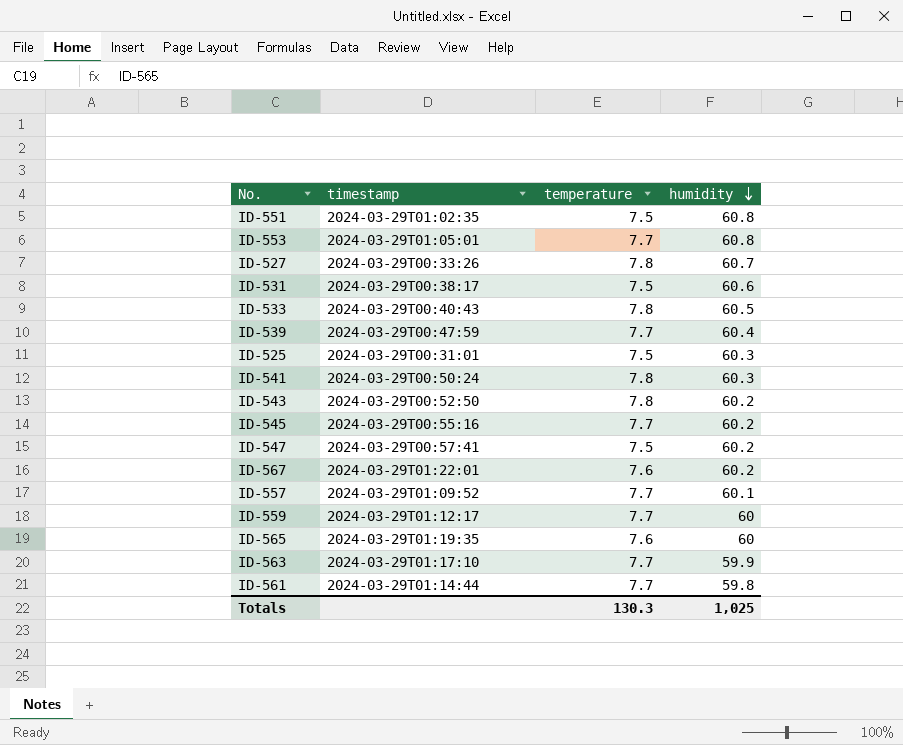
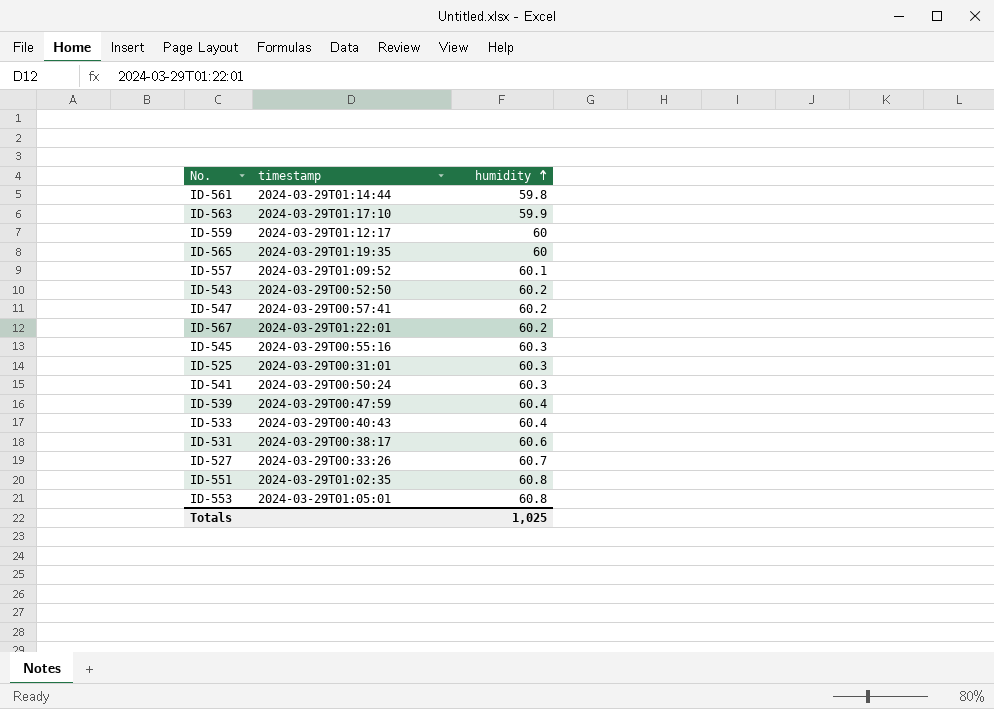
row order: humidity descending -> humidity ascending
column temperature | position: 3 -> none
ID-545 | humidity: 60.2 -> 60.3
ID-533 | humidity: 60.5 -> 60.4

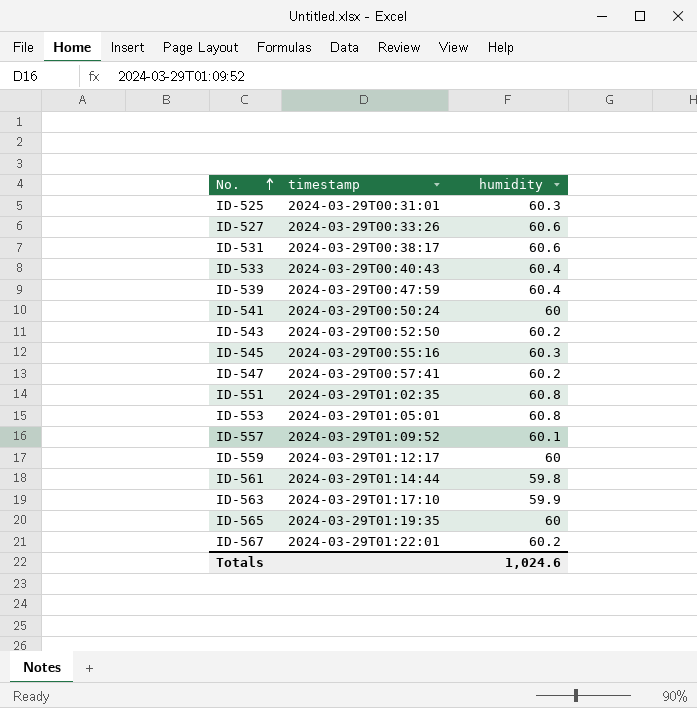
row order: humidity ascending -> No. ascending
ID-527 | humidity: 60.7 -> 60.6
ID-541 | humidity: 60.3 -> 60
Totals | humidity: 1,025 -> 1,024.6

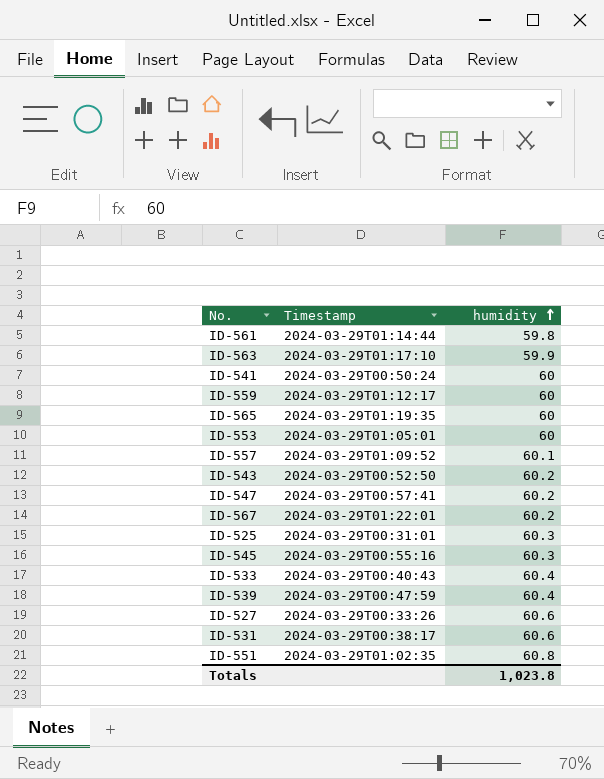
row order: No. ascending -> humidity ascending
column name: timestamp -> Timestamp
ID-553 | humidity: 60.8 -> 60
Totals | humidity: 1,024.6 -> 1,023.8

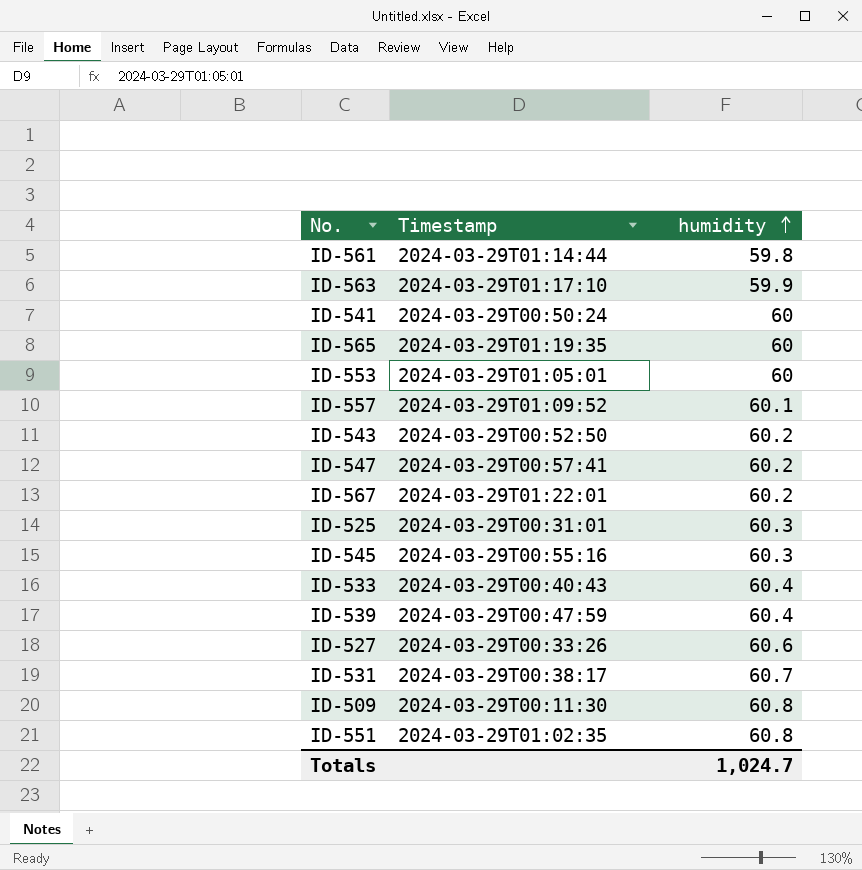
row ID-559: 2024-03-29T01:12:17 | 60 -> none
ID-531 | humidity: 60.6 -> 60.7
row ID-509: none -> 2024-03-29T00:11:30 | 60.8
Totals | humidity: 1,023.8 -> 1,024.7

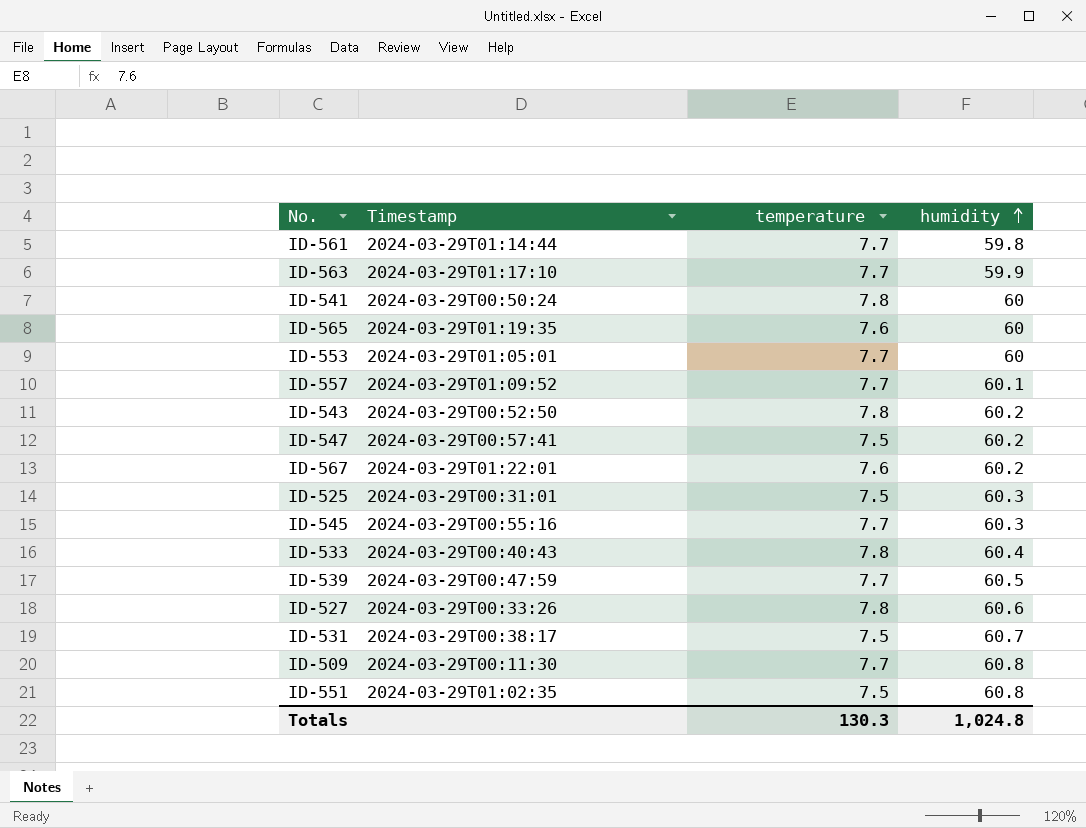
column temperature | position: none -> 3
ID-539 | humidity: 60.4 -> 60.5
Totals | humidity: 1,024.7 -> 1,024.8

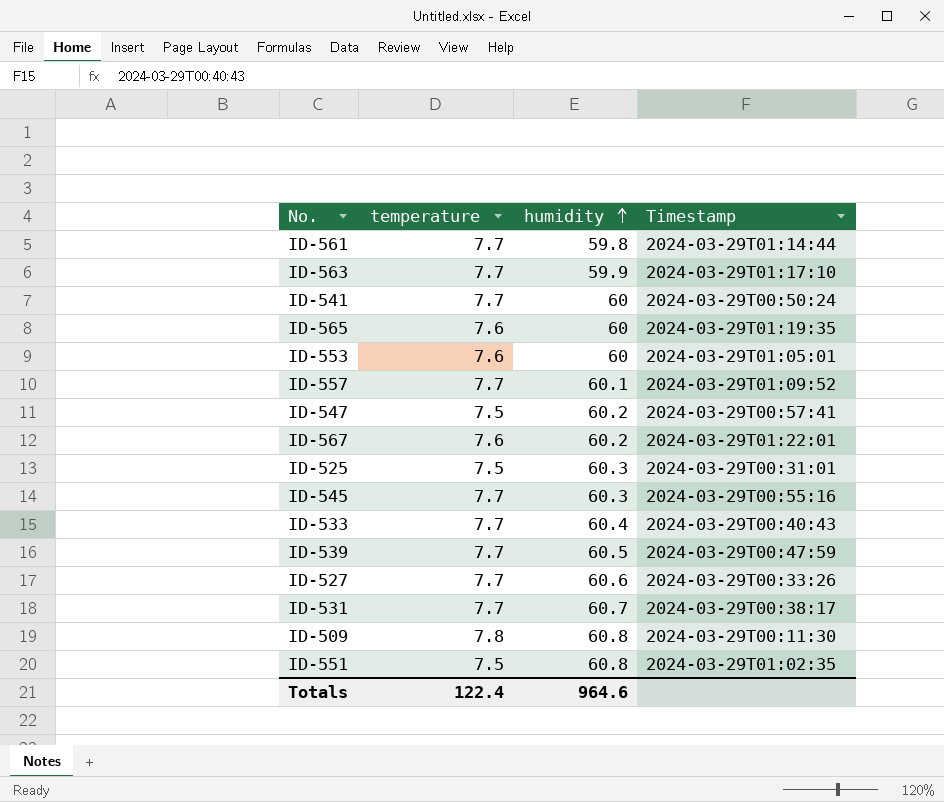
column Timestamp | position: 2 -> 4
row ID-543: 2024-03-29T00:52:50 | 7.8 | 60.2 -> none
ID-541 | temperature: 7.8 -> 7.7
ID-553 | temperature: 7.7 -> 7.6
ID-533 | temperature: 7.8 -> 7.7
ID-527 | temperature: 7.8 -> 7.7
ID-531 | temperature: 7.5 -> 7.7
ID-509 | temperature: 7.7 -> 7.8
Totals | temperature: 130.3 -> 122.4
Totals | humidity: 1,024.8 -> 964.6

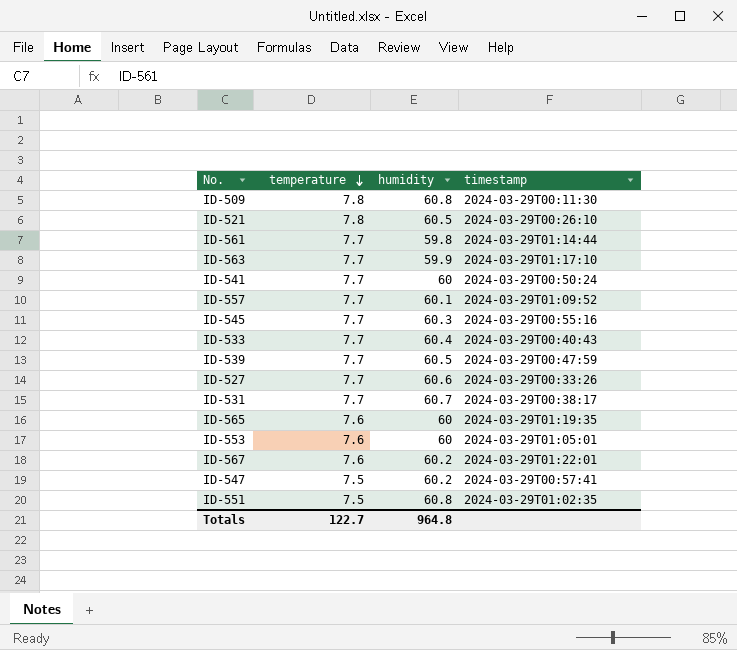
row order: humidity ascending -> temperature descending
column name: Timestamp -> timestamp
row ID-525: 7.5 | 60.3 | 2024-03-29T00:31:01 -> none
row ID-521: none -> 7.8 | 60.5 | 2024-03-29T00:26:10
Totals | temperature: 122.4 -> 122.7
Totals | humidity: 964.6 -> 964.8

